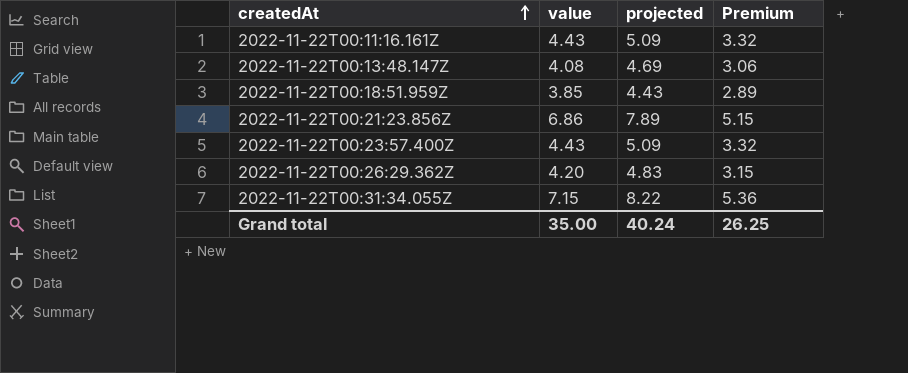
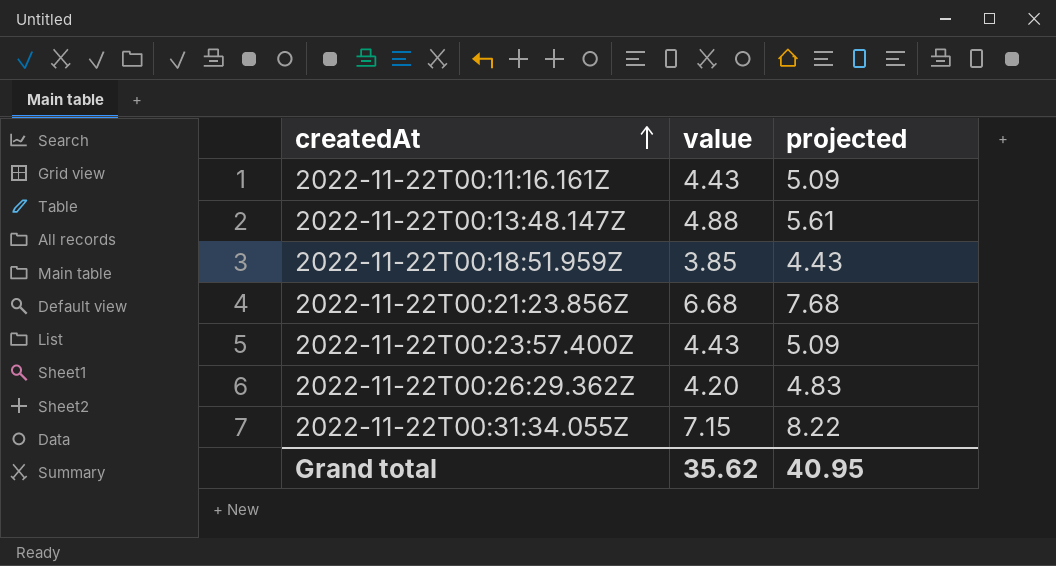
column Premium | formula: [value] * 0.75 -> none
2022-11-22T00:13:48.147Z | value: 4.08 -> 4.88
2022-11-22T00:13:48.147Z | projected: 4.69 -> 5.61
2022-11-22T00:21:23.856Z | value: 6.86 -> 6.68
2022-11-22T00:21:23.856Z | projected: 7.89 -> 7.68
Grand total | value: 35.00 -> 35.62
Grand total | projected: 40.24 -> 40.95

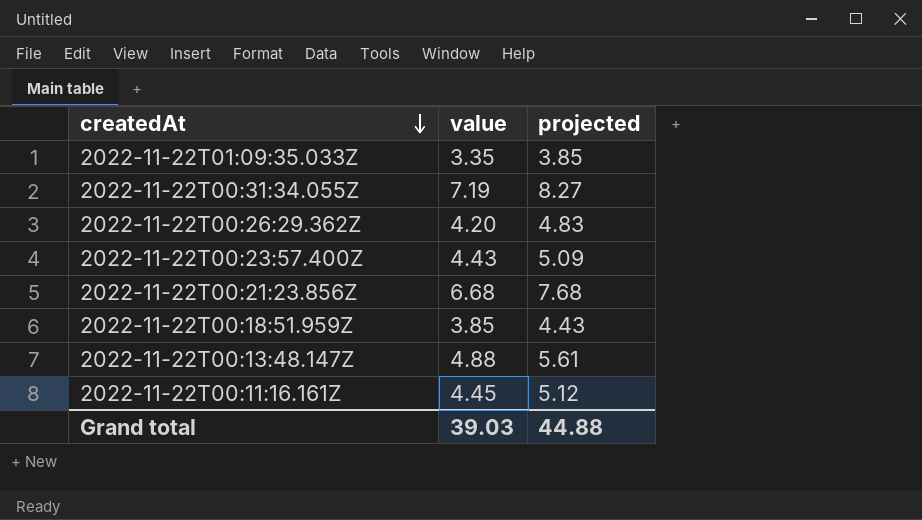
row order: createdAt ascending -> createdAt descending
row 2022-11-22T01:09:35.033Z: none -> 3.35 | 3.85
2022-11-22T00:31:34.055Z | value: 7.15 -> 7.19
2022-11-22T00:31:34.055Z | projected: 8.22 -> 8.27
2022-11-22T00:11:16.161Z | value: 4.43 -> 4.45
2022-11-22T00:11:16.161Z | projected: 5.09 -> 5.12
Grand total | value: 35.62 -> 39.03
Grand total | projected: 40.95 -> 44.88

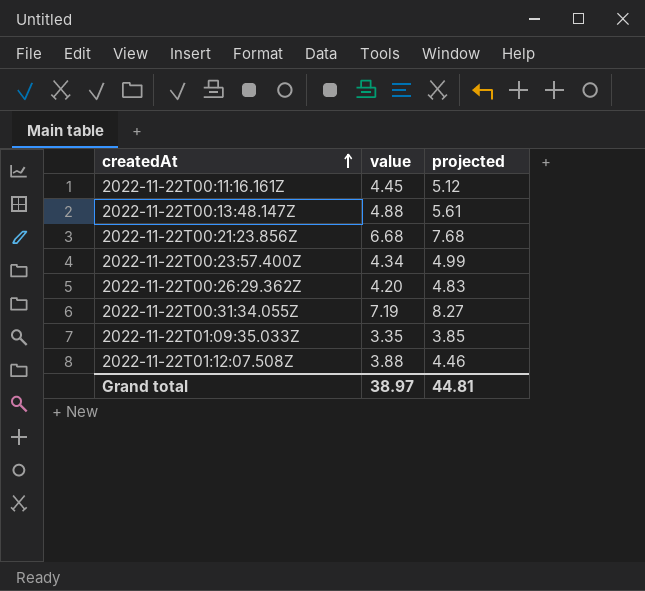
row order: createdAt descending -> createdAt ascending
row 2022-11-22T00:18:51.959Z: 3.85 | 4.43 -> none
2022-11-22T00:23:57.400Z | value: 4.43 -> 4.34
2022-11-22T00:23:57.400Z | projected: 5.09 -> 4.99
row 2022-11-22T01:12:07.508Z: none -> 3.88 | 4.46
Grand total | value: 39.03 -> 38.97
Grand total | projected: 44.88 -> 44.81

